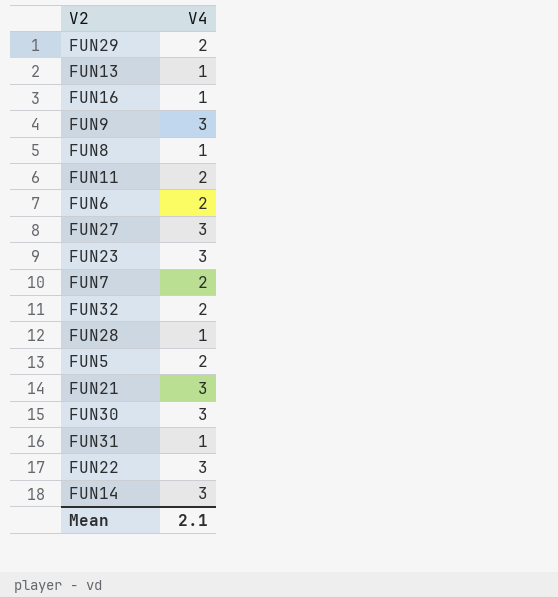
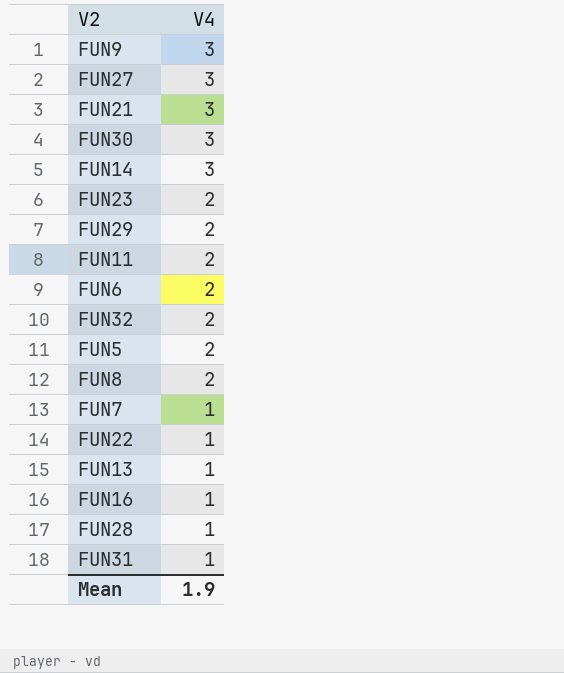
row order: none -> V4 descending
FUN23 | V4: 3 -> 2
FUN8 | V4: 1 -> 2
FUN7 | V4: 2 -> 1
FUN22 | V4: 3 -> 1
Mean | V4: 2.1 -> 1.9

